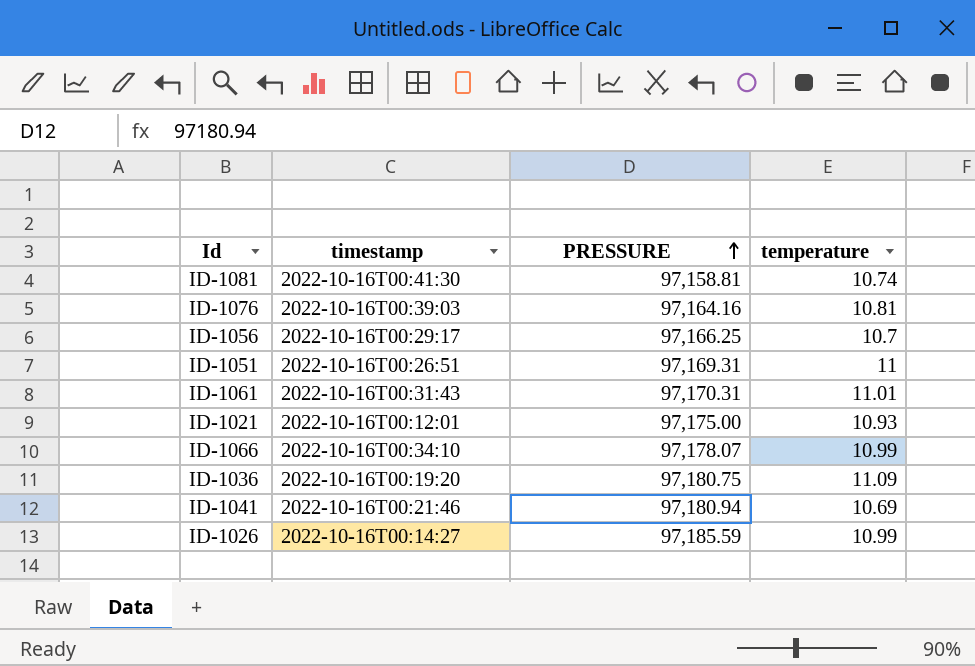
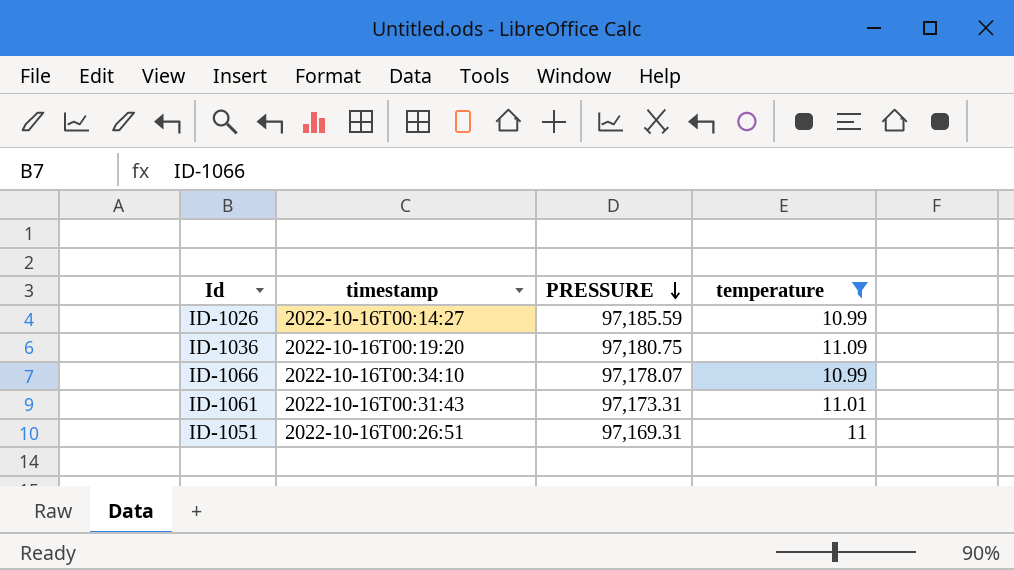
filter: none -> temperature >= 10.99
row order: PRESSURE ascending -> PRESSURE descending
ID-1061 | PRESSURE: 97,170.31 -> 97,173.31

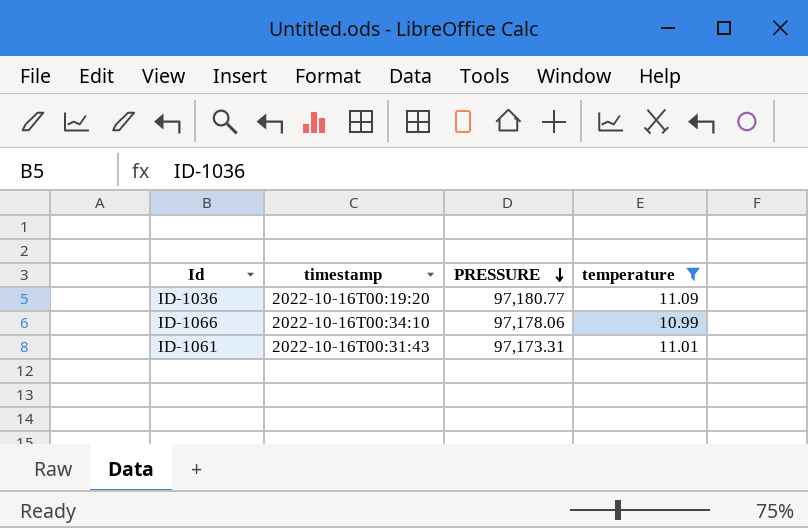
row ID-1026: 2022-10-16T00:14:27 | 97,185.59 | 10.99 -> none
row ID-1051: 2022-10-16T00:26:51 | 97,169.31 | 11 -> none
ID-1036 | PRESSURE: 97,180.75 -> 97,180.77
ID-1066 | PRESSURE: 97,178.07 -> 97,178.06

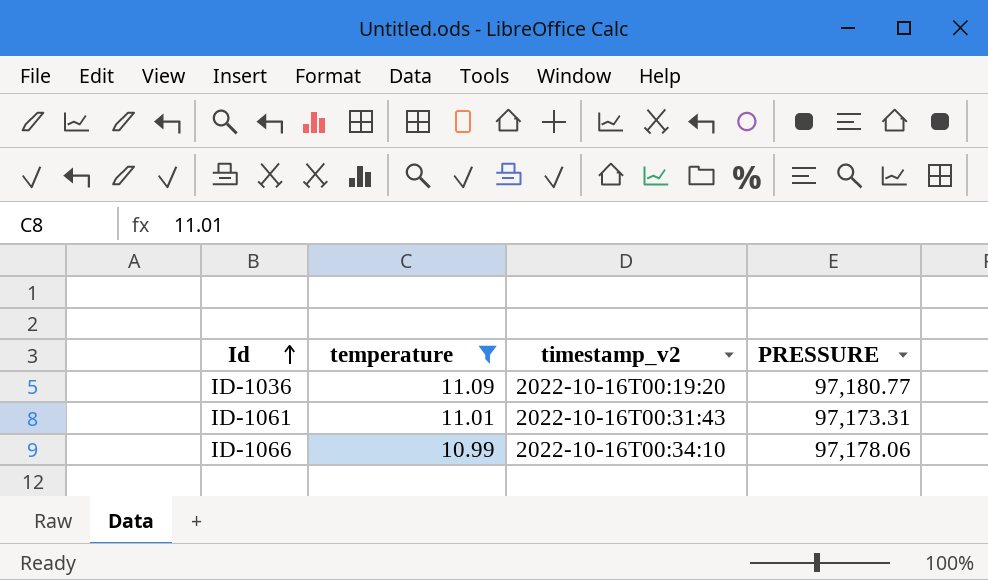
row order: PRESSURE descending -> Id ascending
column temperature | position: 4 -> 2
column name: timestamp -> timestamp_v2

